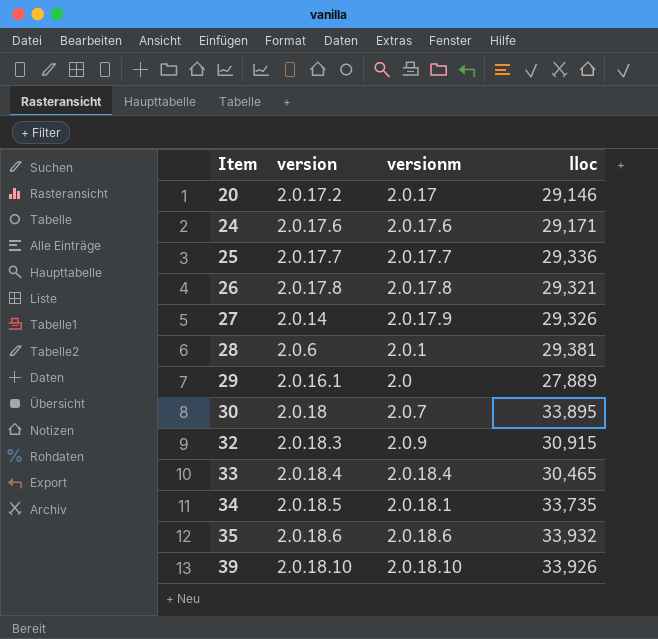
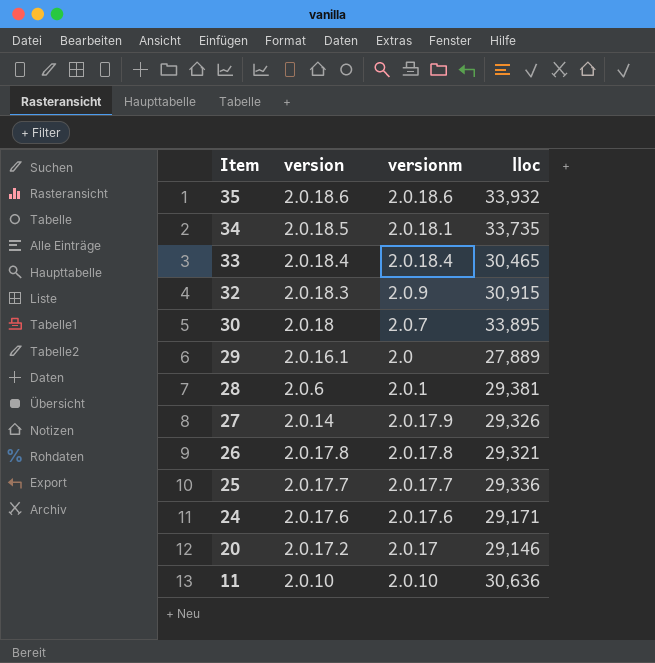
row order: Item ascending -> Item descending
row 39: 2.0.18.10 | 2.0.18.10 | 33,926 -> none
row 11: none -> 2.0.10 | 2.0.10 | 30,636

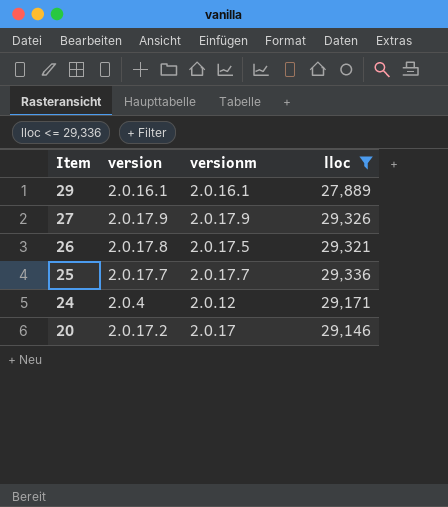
filter: none -> lloc <= 29,336
29 | versionm: 2.0 -> 2.0.16.1
27 | version: 2.0.14 -> 2.0.17.9
26 | versionm: 2.0.17.8 -> 2.0.17.5
24 | version: 2.0.17.6 -> 2.0.4
24 | versionm: 2.0.17.6 -> 2.0.12

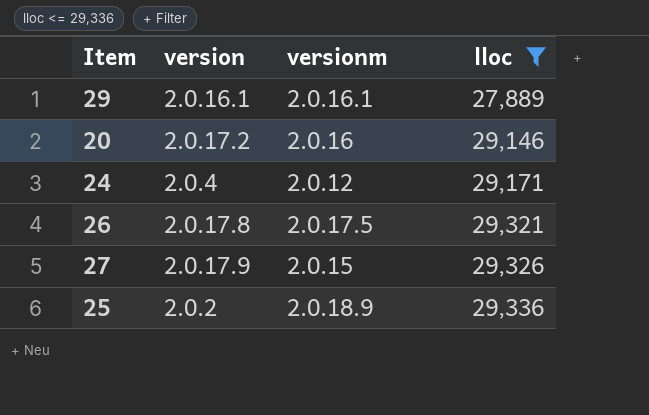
row order: Item descending -> lloc ascending
20 | versionm: 2.0.17 -> 2.0.16
27 | versionm: 2.0.17.9 -> 2.0.15
25 | version: 2.0.17.7 -> 2.0.2
25 | versionm: 2.0.17.7 -> 2.0.18.9

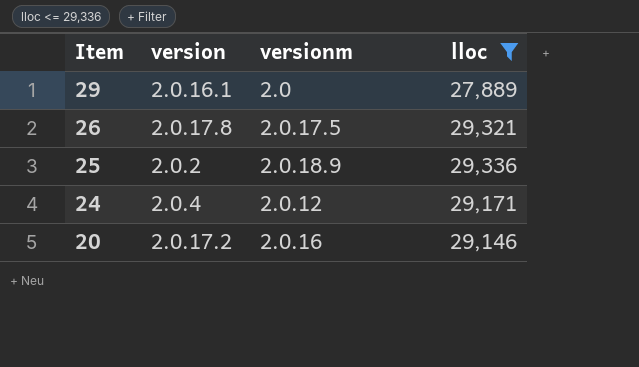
row order: lloc ascending -> Item descending
row 27: 2.0.17.9 | 2.0.15 | 29,326 -> none
29 | versionm: 2.0.16.1 -> 2.0

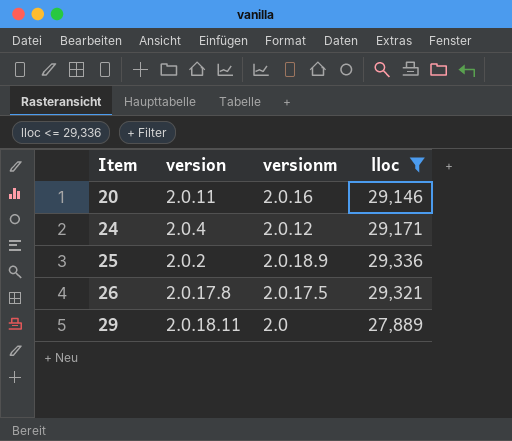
row order: Item descending -> Item ascending
20 | version: 2.0.17.2 -> 2.0.11
29 | version: 2.0.16.1 -> 2.0.18.11

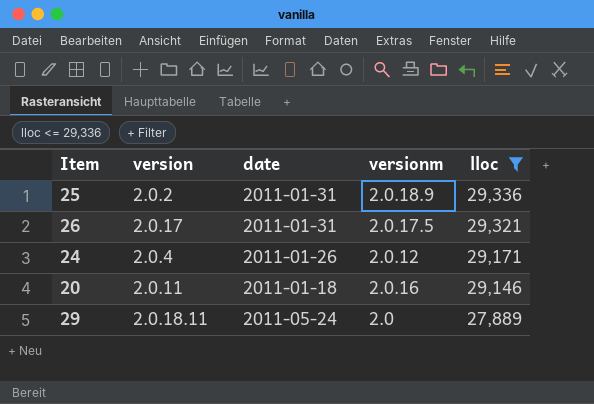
row order: Item ascending -> lloc descending
column date | position: none -> 3
26 | version: 2.0.17.8 -> 2.0.17

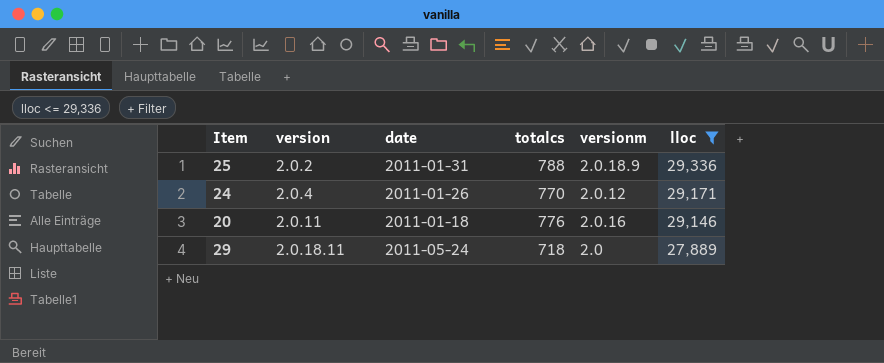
column totalcs | position: none -> 4
row 26: 2.0.17 | 2011-01-31 | 2.0.17.5 | 29,321 -> none

